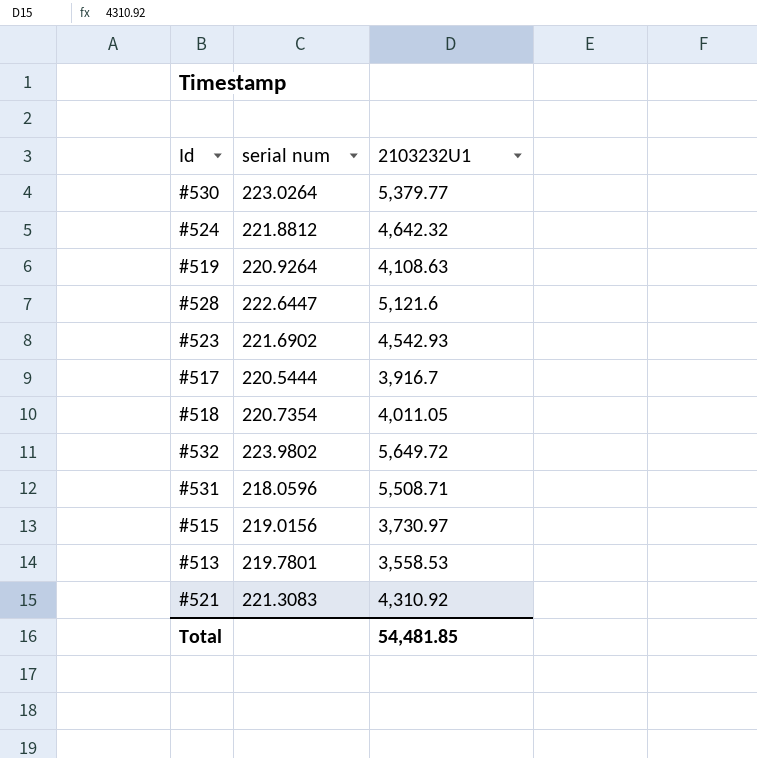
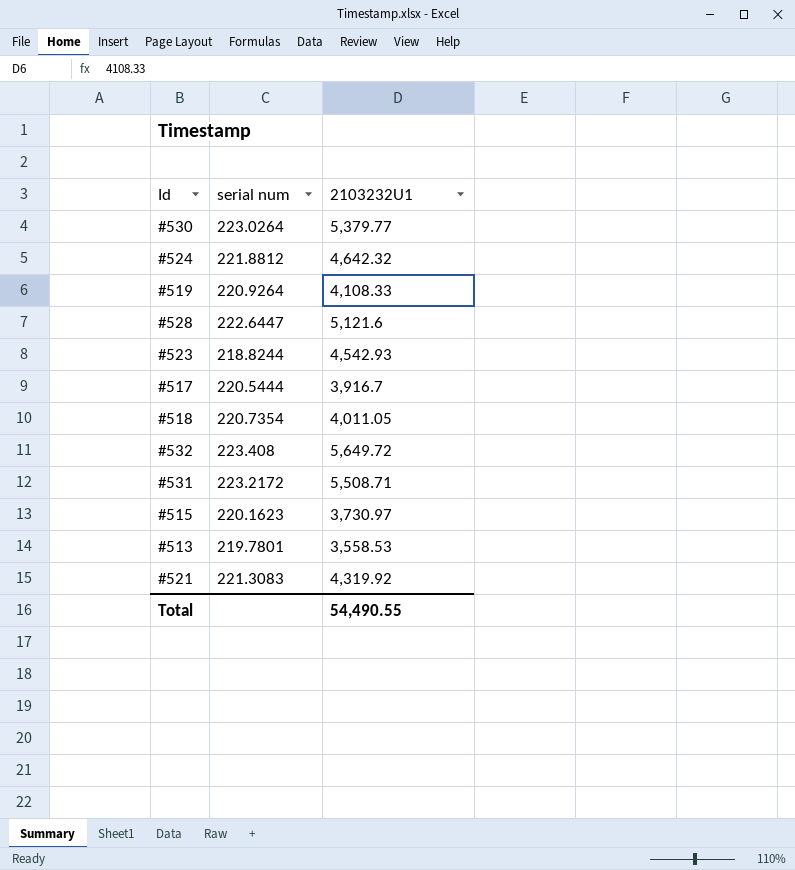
#519 | 2103232U1: 4,108.63 -> 4,108.33
#523 | serial num: 221.6902 -> 218.8244
#532 | serial num: 223.9802 -> 223.408
#531 | serial num: 218.0596 -> 223.2172
#515 | serial num: 219.0156 -> 220.1623
#521 | 2103232U1: 4,310.92 -> 4,319.92
Total | 2103232U1: 54,481.85 -> 54,490.55

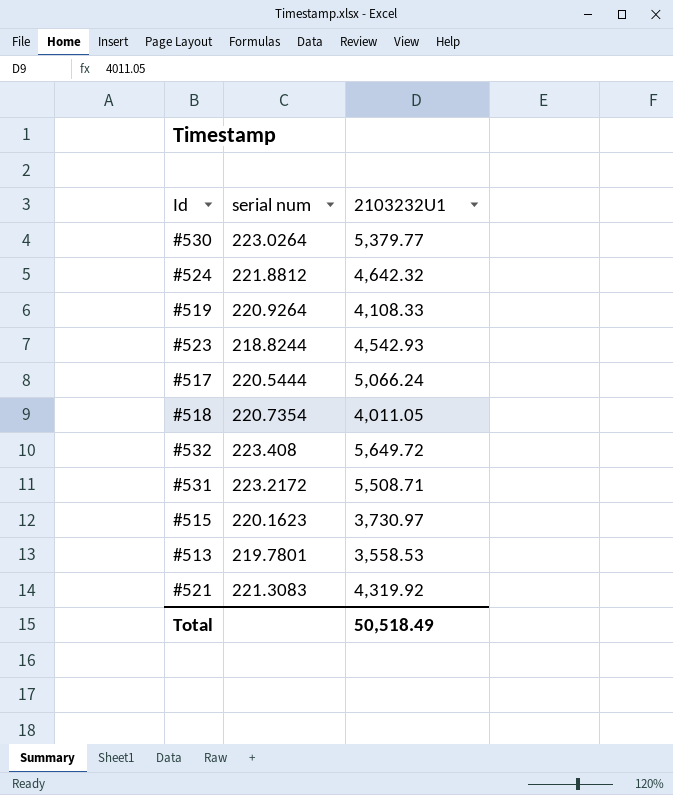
row #528: 222.6447 | 5,121.6 -> none
#517 | 2103232U1: 3,916.7 -> 5,066.24
Total | 2103232U1: 54,490.55 -> 50,518.49

